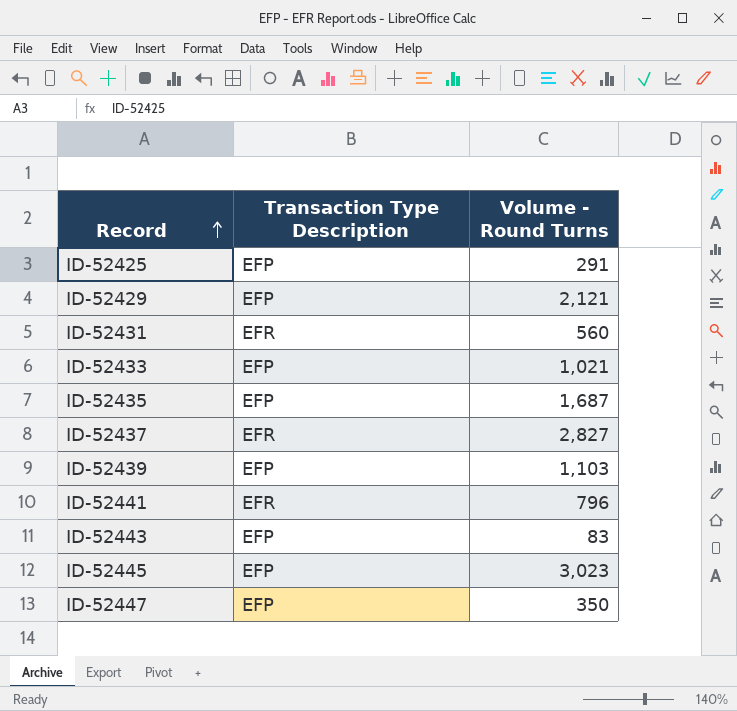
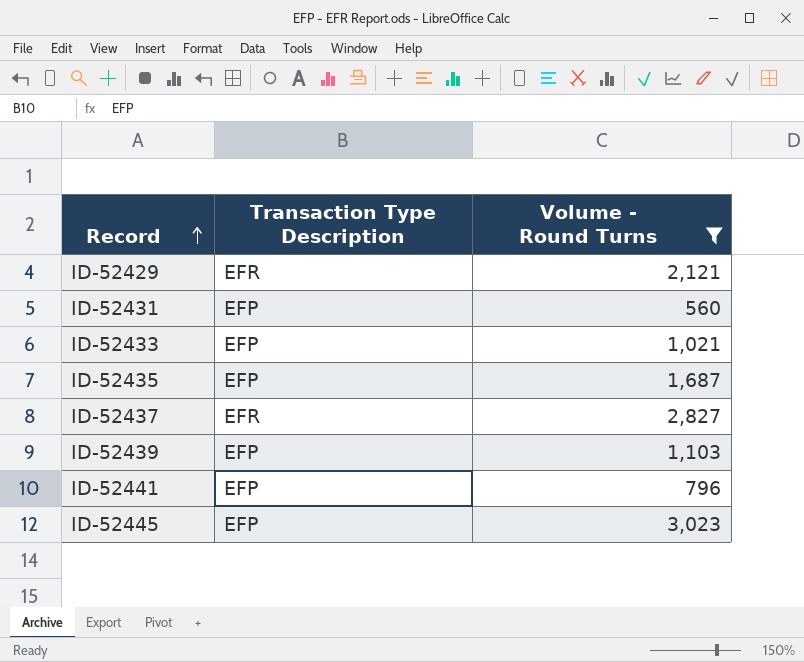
filter: none -> Volume - Round Turns >= 560
ID-52429 | Transaction Type Description: EFP -> EFR
ID-52431 | Transaction Type Description: EFR -> EFP
ID-52441 | Transaction Type Description: EFR -> EFP

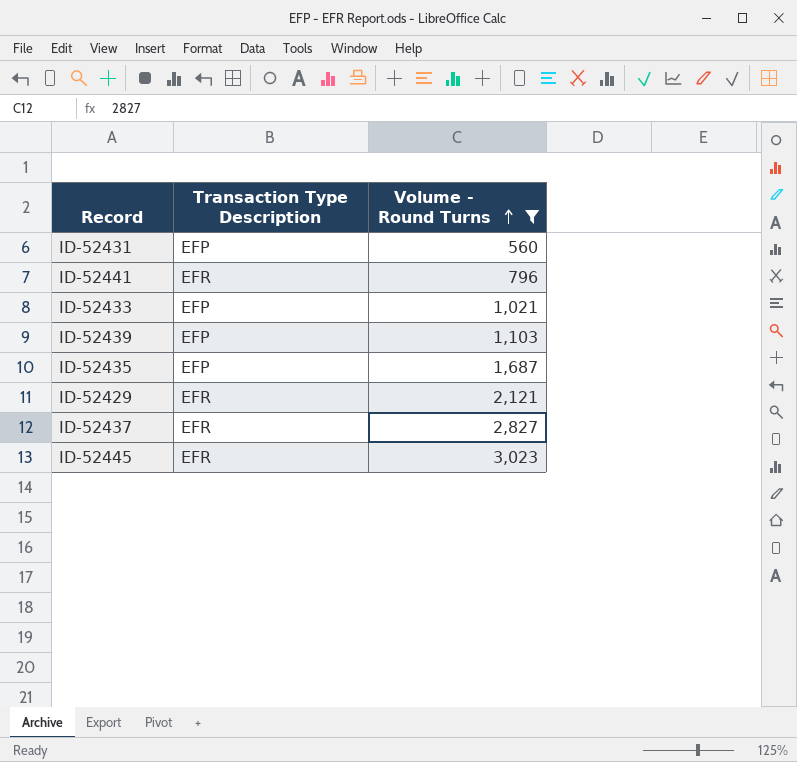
row order: Record ascending -> Volume - Round Turns ascending
ID-52441 | Transaction Type Description: EFP -> EFR
ID-52445 | Transaction Type Description: EFP -> EFR

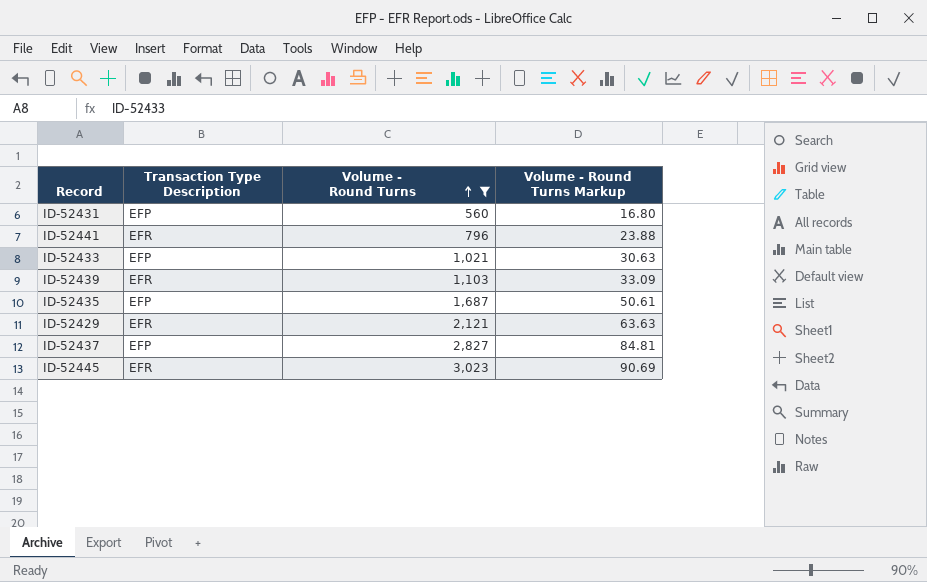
column Volume - Round Turns Markup | formula: none -> [Volume - Round Turns] * 0.03
ID-52439 | Transaction Type Description: EFP -> EFR
ID-52437 | Transaction Type Description: EFR -> EFP

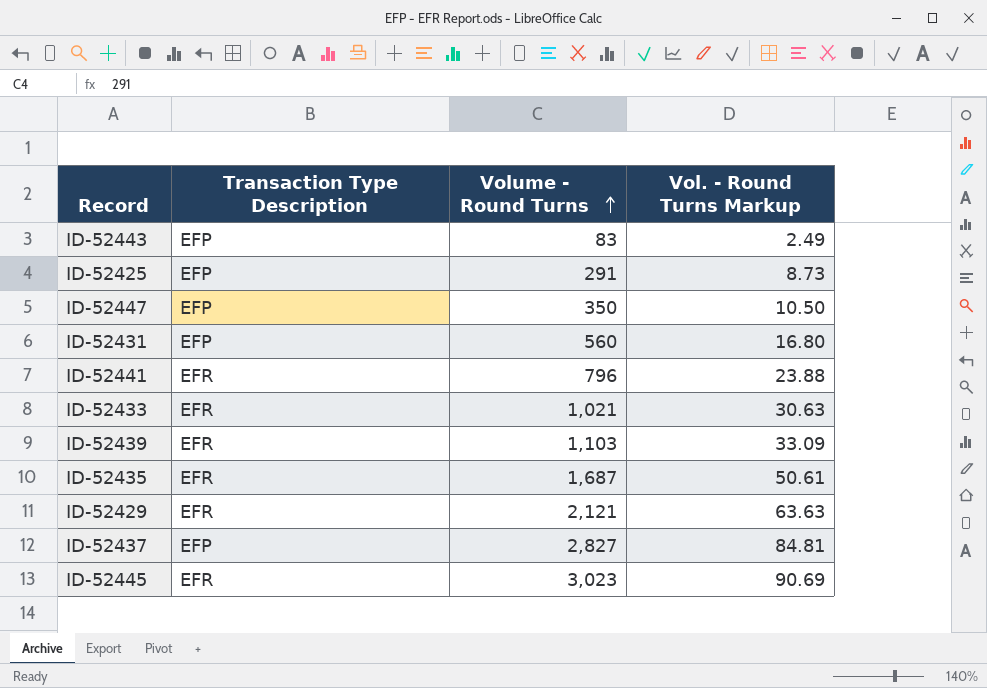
filter: Volume - Round Turns >= 560 -> none
column name: Volume - Round Turns Markup -> Vol. - Round Turns Markup
ID-52433 | Transaction Type Description: EFP -> EFR
ID-52435 | Transaction Type Description: EFP -> EFR

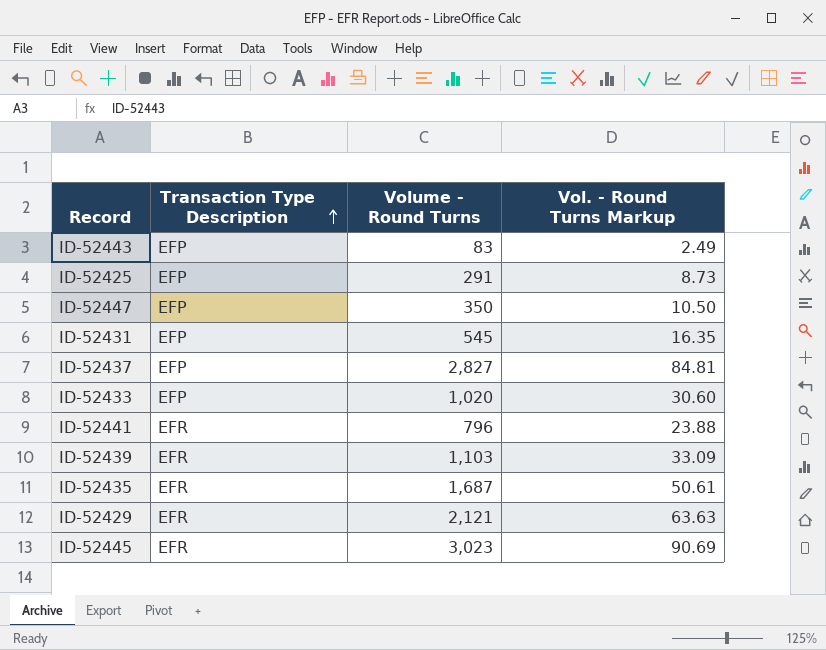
row order: Volume - Round Turns ascending -> Transaction Type Description ascending
ID-52431 | Volume - Round Turns: 560 -> 545
ID-52431 | Vol. - Round Turns Markup: 16.80 -> 16.35
ID-52433 | Transaction Type Description: EFR -> EFP
ID-52433 | Volume - Round Turns: 1,021 -> 1,020
ID-52433 | Vol. - Round Turns Markup: 30.63 -> 30.60

